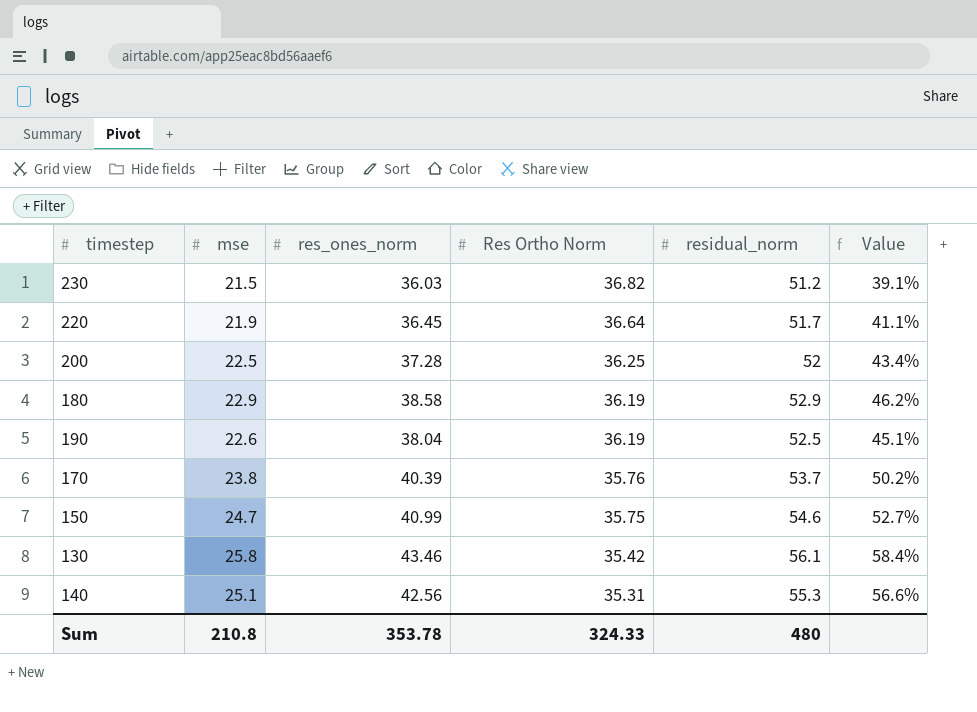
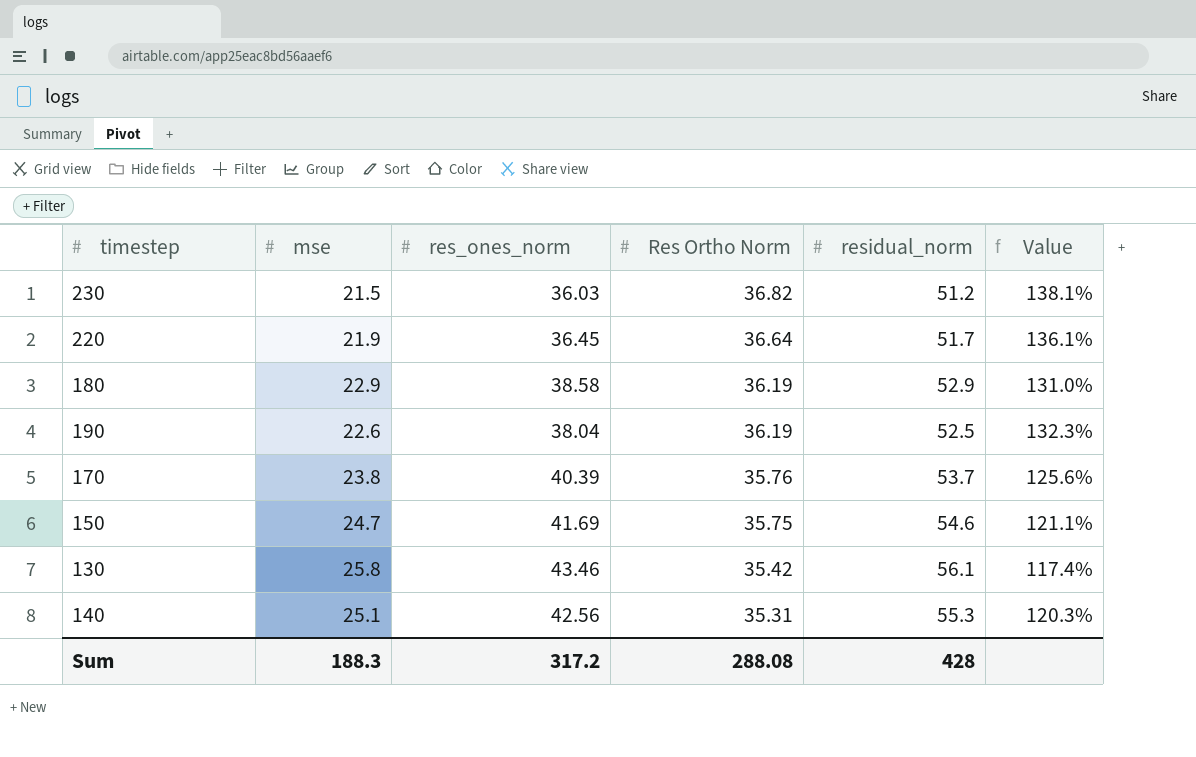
column Value | formula: ([residual_norm] - [Res Ortho Norm]) / [Res Ortho Norm] -> ([residual_norm] - [mse]) / [mse]
row 200: 22.5 | 37.28 | 36.25 | 52 | 43.4% -> none
150 | res_ones_norm: 40.99 -> 41.69
Sum | mse: 210.8 -> 188.3
Sum | res_ones_norm: 353.78 -> 317.2
Sum | Res Ortho Norm: 324.33 -> 288.08
Sum | residual_norm: 480 -> 428

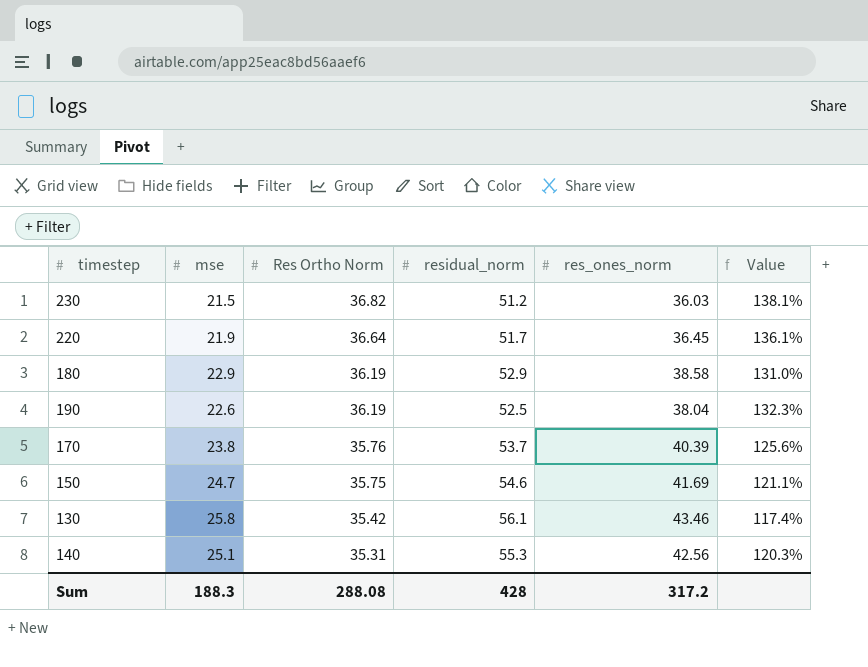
column res_ones_norm | position: 3 -> 5

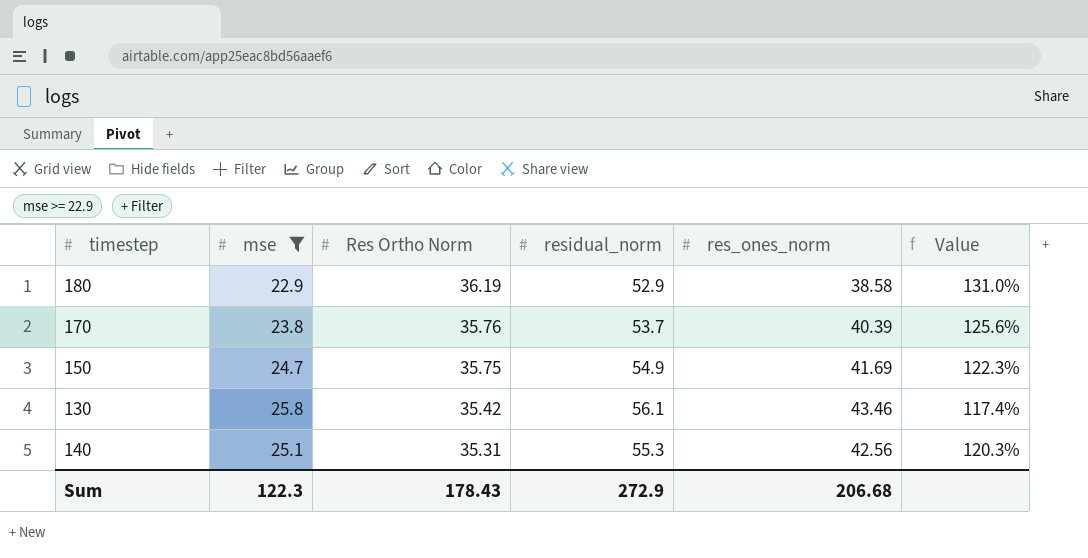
filter: none -> mse >= 22.9
150 | residual_norm: 54.6 -> 54.9
150 | Value: 121.1% -> 122.3%
Sum | mse: 188.3 -> 122.3
Sum | Res Ortho Norm: 288.08 -> 178.43
Sum | residual_norm: 428 -> 272.9
Sum | res_ones_norm: 317.2 -> 206.68

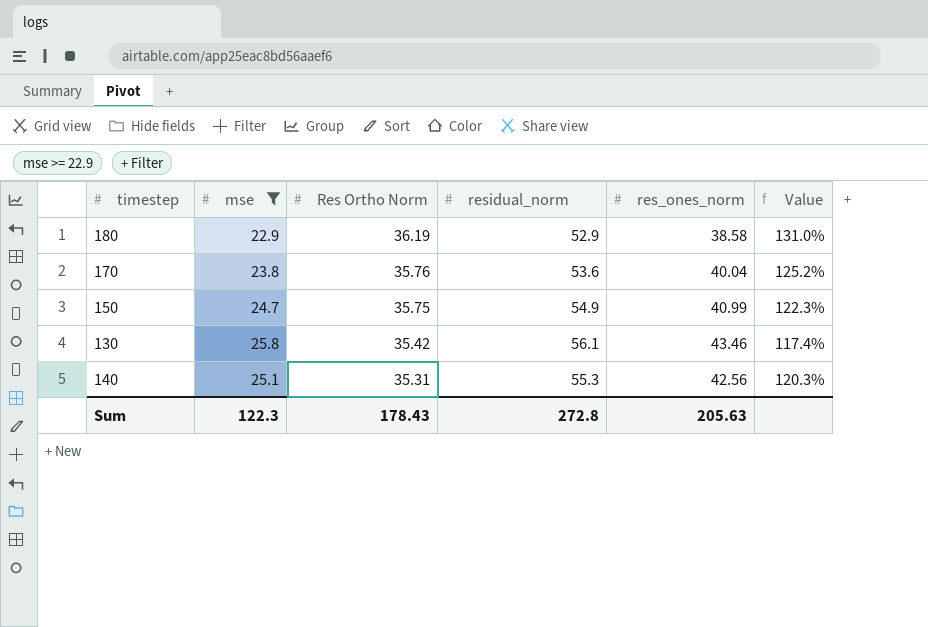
170 | residual_norm: 53.7 -> 53.6
170 | res_ones_norm: 40.39 -> 40.04
170 | Value: 125.6% -> 125.2%
150 | res_ones_norm: 41.69 -> 40.99
Sum | residual_norm: 272.9 -> 272.8
Sum | res_ones_norm: 206.68 -> 205.63

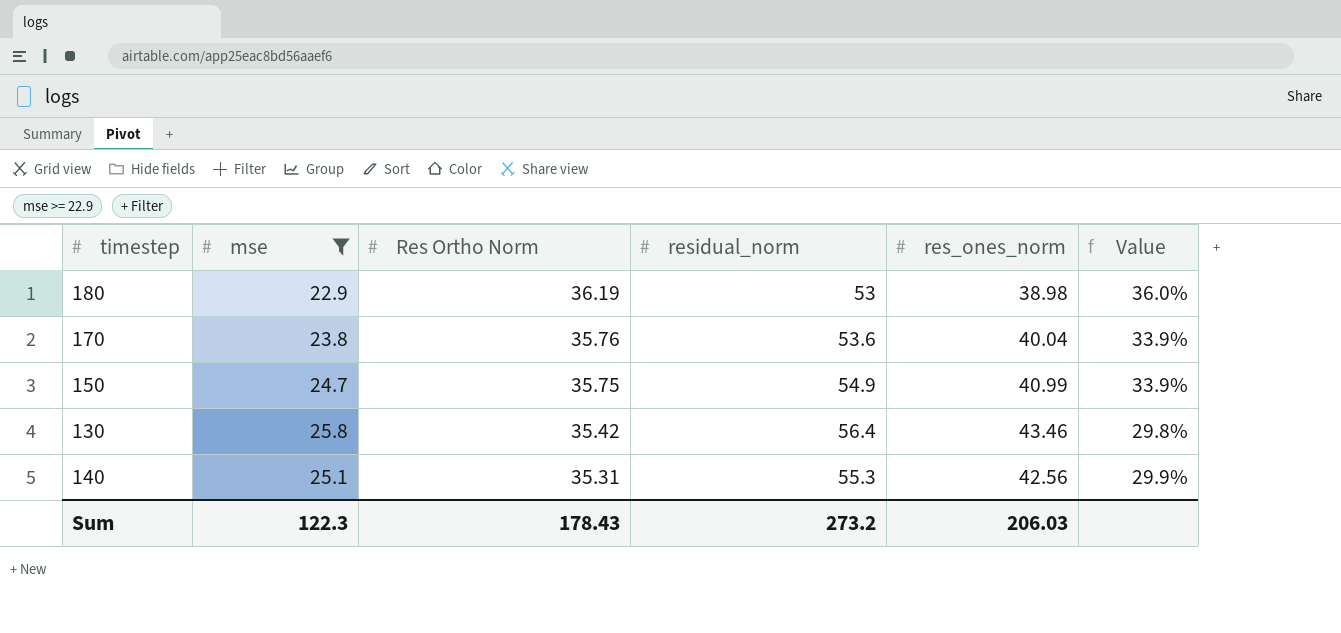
column Value | formula: ([residual_norm] - [mse]) / [mse] -> ([residual_norm] - [res_ones_norm]) / [res_ones_norm]
180 | residual_norm: 52.9 -> 53
180 | res_ones_norm: 38.58 -> 38.98
130 | residual_norm: 56.1 -> 56.4
Sum | residual_norm: 272.8 -> 273.2
Sum | res_ones_norm: 205.63 -> 206.03

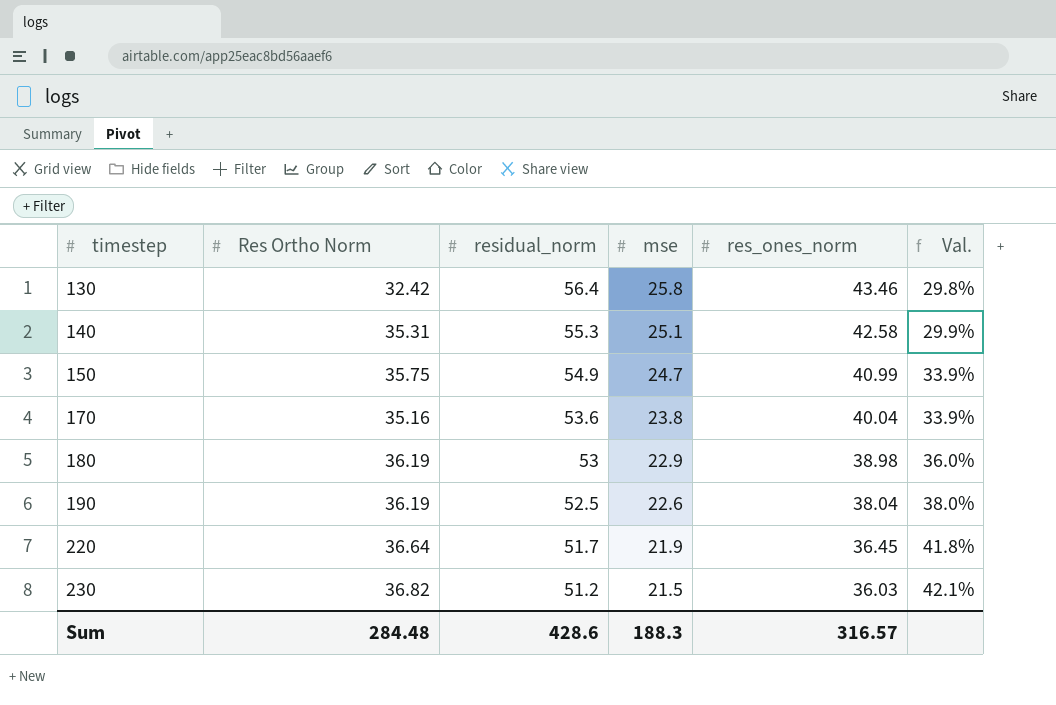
filter: mse >= 22.9 -> none
row order: Res Ortho Norm descending -> timestep ascending
column mse | position: 2 -> 4
column name: Value -> Val.
130 | Res Ortho Norm: 35.42 -> 32.42
140 | res_ones_norm: 42.56 -> 42.58
170 | Res Ortho Norm: 35.76 -> 35.16
Sum | Res Ortho Norm: 178.43 -> 284.48
Sum | residual_norm: 273.2 -> 428.6
Sum | mse: 122.3 -> 188.3
Sum | res_ones_norm: 206.03 -> 316.57

